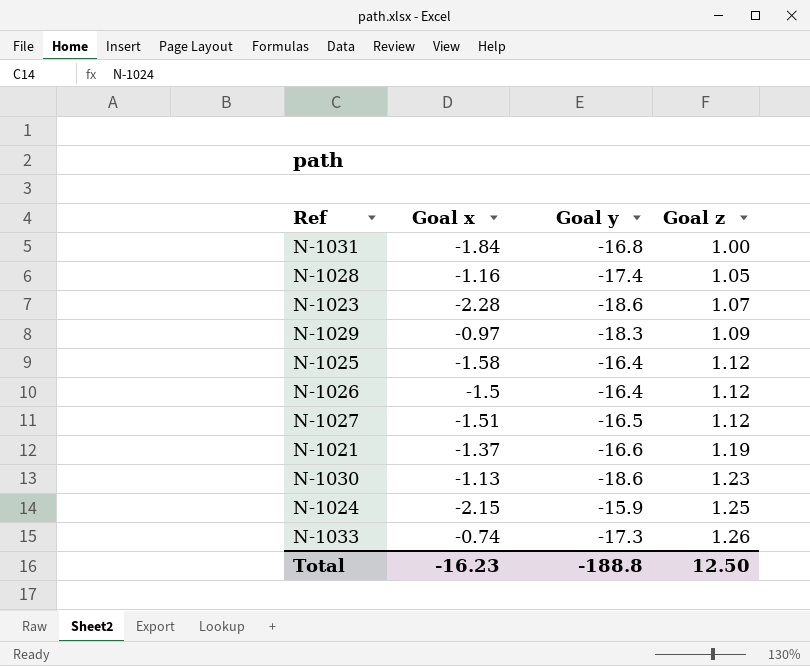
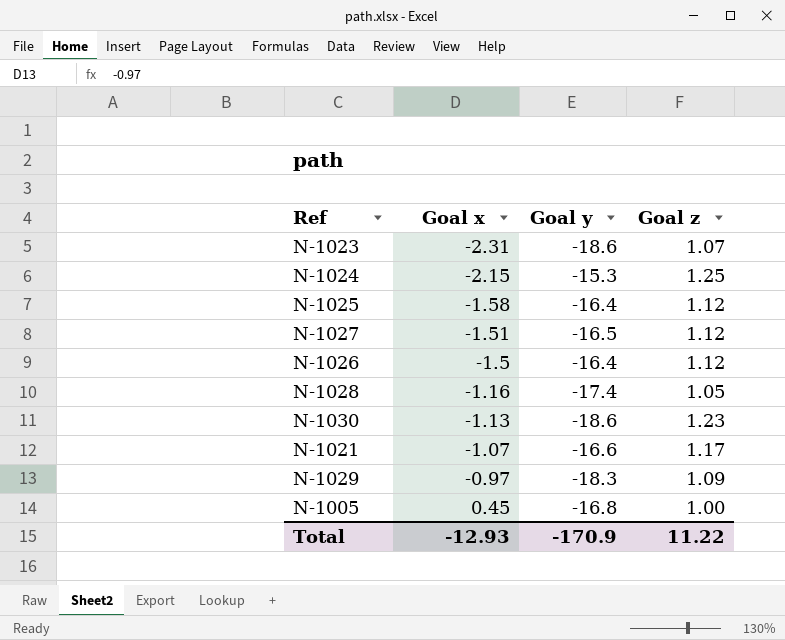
row order: Goal z ascending -> Goal x ascending
row N-1031: -1.84 | -16.8 | 1.00 -> none
row N-1033: -0.74 | -17.3 | 1.26 -> none
N-1023 | Goal x: -2.28 -> -2.31
N-1024 | Goal y: -15.9 -> -15.3
N-1021 | Goal x: -1.37 -> -1.07
N-1021 | Goal z: 1.19 -> 1.17
row N-1005: none -> 0.45 | -16.8 | 1.00
Total | Goal x: -16.23 -> -12.93
Total | Goal y: -188.8 -> -170.9
Total | Goal z: 12.50 -> 11.22

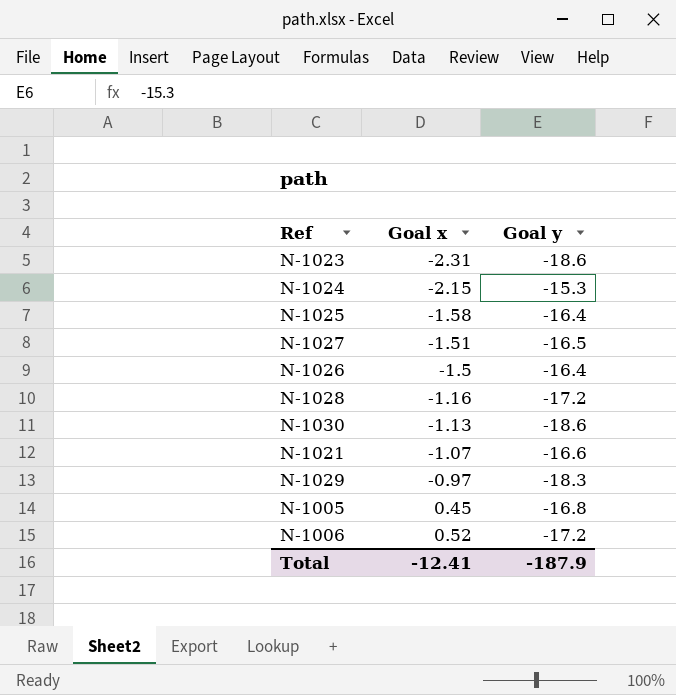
column Goal z | position: 4 -> none
N-1028 | Goal y: -17.4 -> -17.2
row N-1006: none -> 0.52 | -17.2
Total | Goal x: -12.93 -> -12.41
Total | Goal y: -170.9 -> -187.9

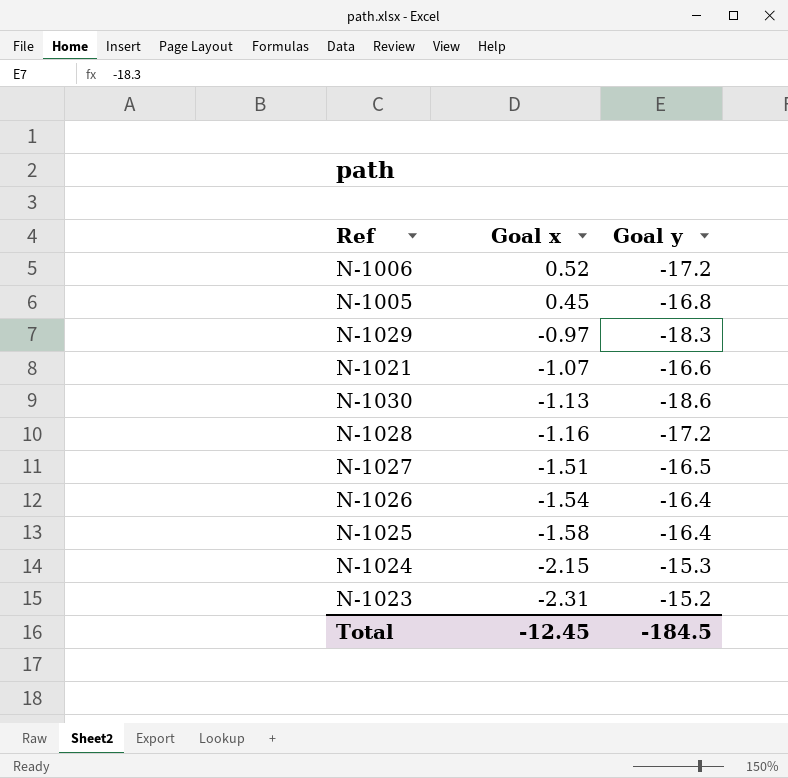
row order: Goal x ascending -> Goal x descending
N-1026 | Goal x: -1.5 -> -1.54
N-1023 | Goal y: -18.6 -> -15.2
Total | Goal x: -12.41 -> -12.45
Total | Goal y: -187.9 -> -184.5

